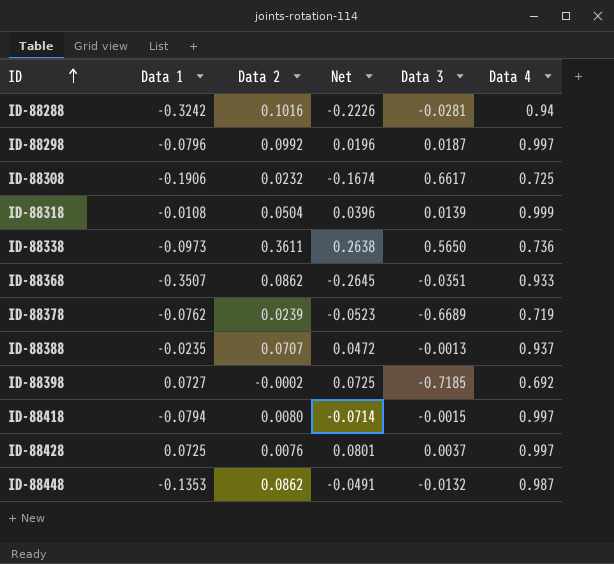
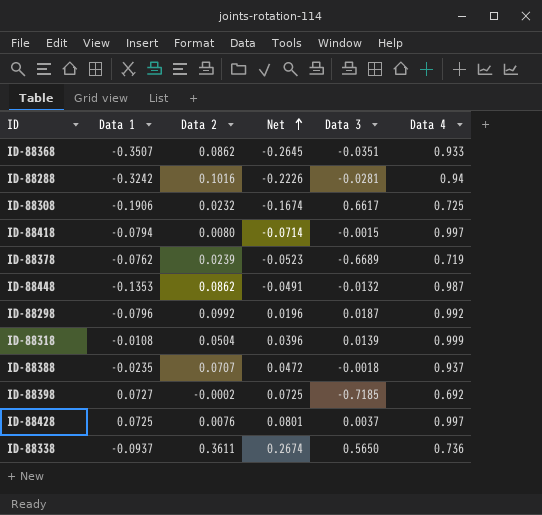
row order: ID ascending -> Net ascending
ID-88298 | Data 4: 0.997 -> 0.992
ID-88388 | Data 3: -0.0013 -> -0.0018
ID-88338 | Data 1: -0.0973 -> -0.0937
ID-88338 | Net: 0.2638 -> 0.2674

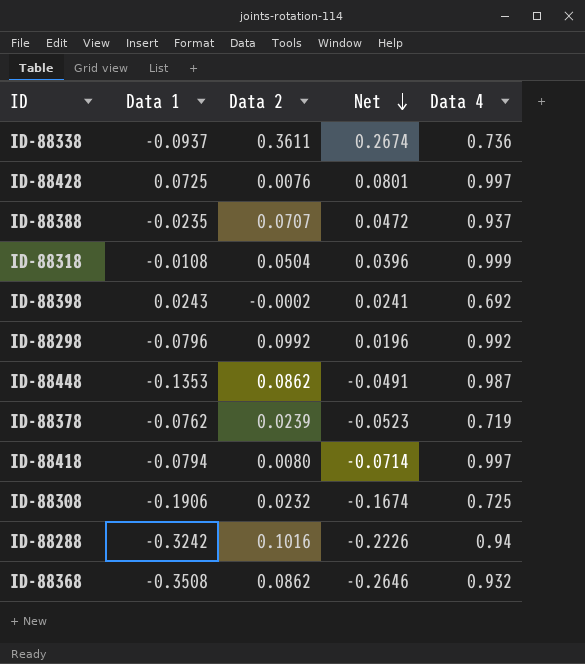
row order: Net ascending -> Net descending
column Data 3 | position: 5 -> none
ID-88398 | Data 1: 0.0727 -> 0.0243
ID-88398 | Net: 0.0725 -> 0.0241
ID-88368 | Data 1: -0.3507 -> -0.3508
ID-88368 | Net: -0.2645 -> -0.2646
ID-88368 | Data 4: 0.933 -> 0.932

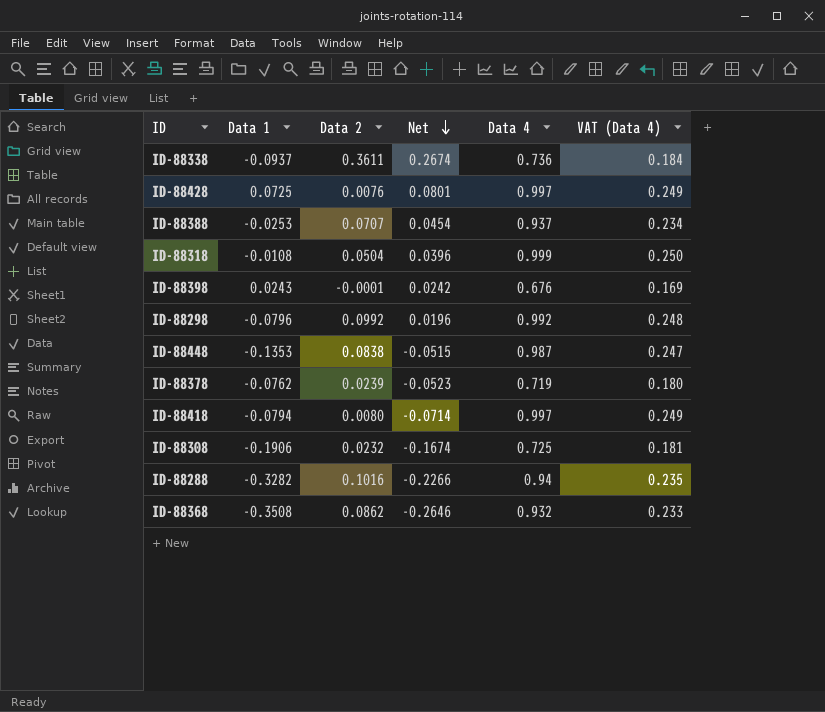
column VAT (Data 4) | formula: none -> [Data 4] * 0.25
ID-88388 | Data 1: -0.0235 -> -0.0253
ID-88388 | Net: 0.0472 -> 0.0454
ID-88398 | Data 2: -0.0002 -> -0.0001
ID-88398 | Net: 0.0241 -> 0.0242
ID-88398 | Data 4: 0.692 -> 0.676
ID-88448 | Data 2: 0.0862 -> 0.0838
ID-88448 | Net: -0.0491 -> -0.0515
ID-88288 | Data 1: -0.3242 -> -0.3282
ID-88288 | Net: -0.2226 -> -0.2266

